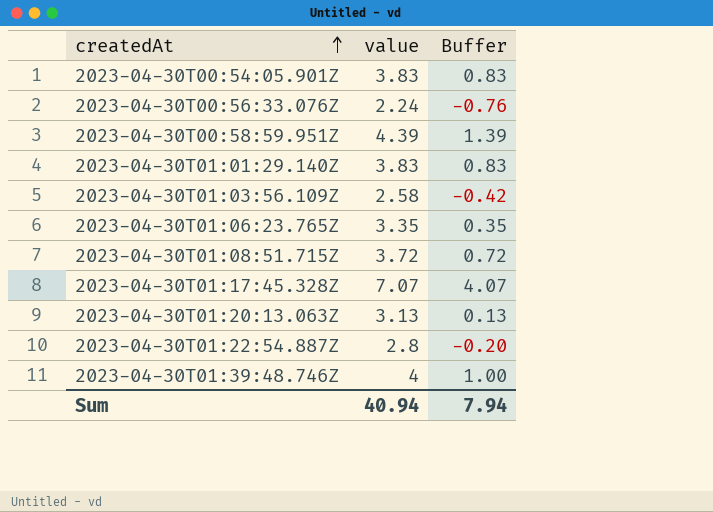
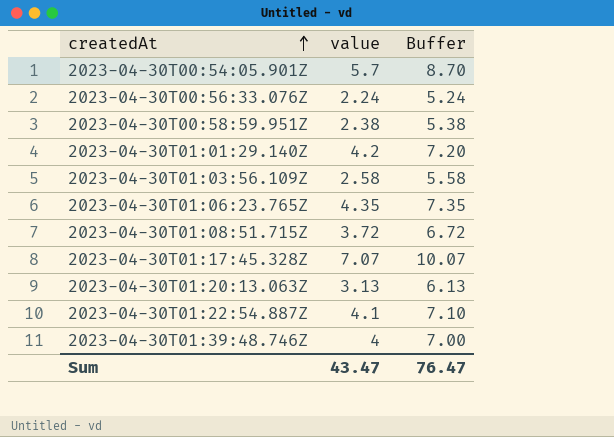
column Buffer | formula: [value] - 3 -> [value] + 3
2023-04-30T00:54:05.901Z | value: 3.83 -> 5.7
2023-04-30T00:58:59.951Z | value: 4.39 -> 2.38
2023-04-30T01:01:29.140Z | value: 3.83 -> 4.2
2023-04-30T01:06:23.765Z | value: 3.35 -> 4.35
2023-04-30T01:22:54.887Z | value: 2.8 -> 4.1
Sum | value: 40.94 -> 43.47
Sum | Buffer: 7.94 -> 76.47

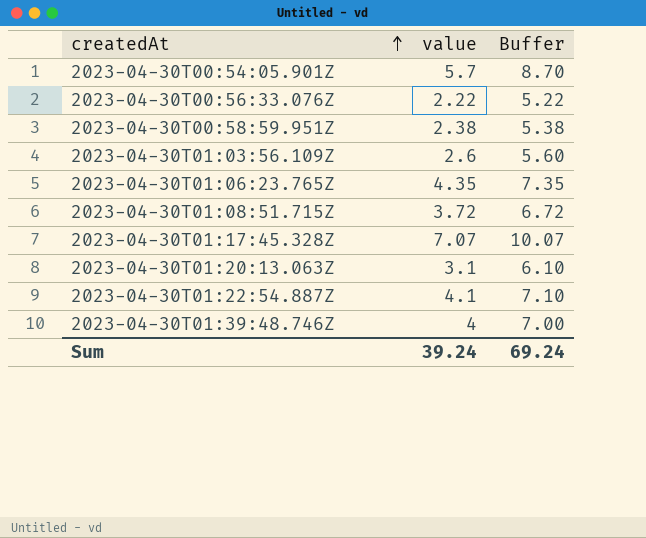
row 2023-04-30T01:01:29.140Z: 4.2 | 7.20 -> none
2023-04-30T00:56:33.076Z | value: 2.24 -> 2.22
2023-04-30T00:56:33.076Z | Buffer: 5.24 -> 5.22
2023-04-30T01:03:56.109Z | value: 2.58 -> 2.6
2023-04-30T01:03:56.109Z | Buffer: 5.58 -> 5.60
2023-04-30T01:20:13.063Z | value: 3.13 -> 3.1
2023-04-30T01:20:13.063Z | Buffer: 6.13 -> 6.10
Sum | value: 43.47 -> 39.24
Sum | Buffer: 76.47 -> 69.24

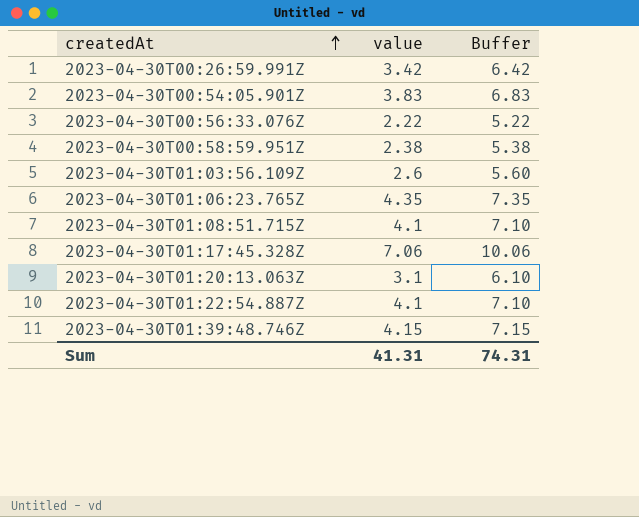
row 2023-04-30T00:26:59.991Z: none -> 3.42 | 6.42
2023-04-30T00:54:05.901Z | value: 5.7 -> 3.83
2023-04-30T00:54:05.901Z | Buffer: 8.70 -> 6.83
2023-04-30T01:08:51.715Z | value: 3.72 -> 4.1
2023-04-30T01:08:51.715Z | Buffer: 6.72 -> 7.10
2023-04-30T01:17:45.328Z | value: 7.07 -> 7.06
2023-04-30T01:17:45.328Z | Buffer: 10.07 -> 10.06
2023-04-30T01:39:48.746Z | value: 4 -> 4.15
2023-04-30T01:39:48.746Z | Buffer: 7.00 -> 7.15
Sum | value: 39.24 -> 41.31
Sum | Buffer: 69.24 -> 74.31

